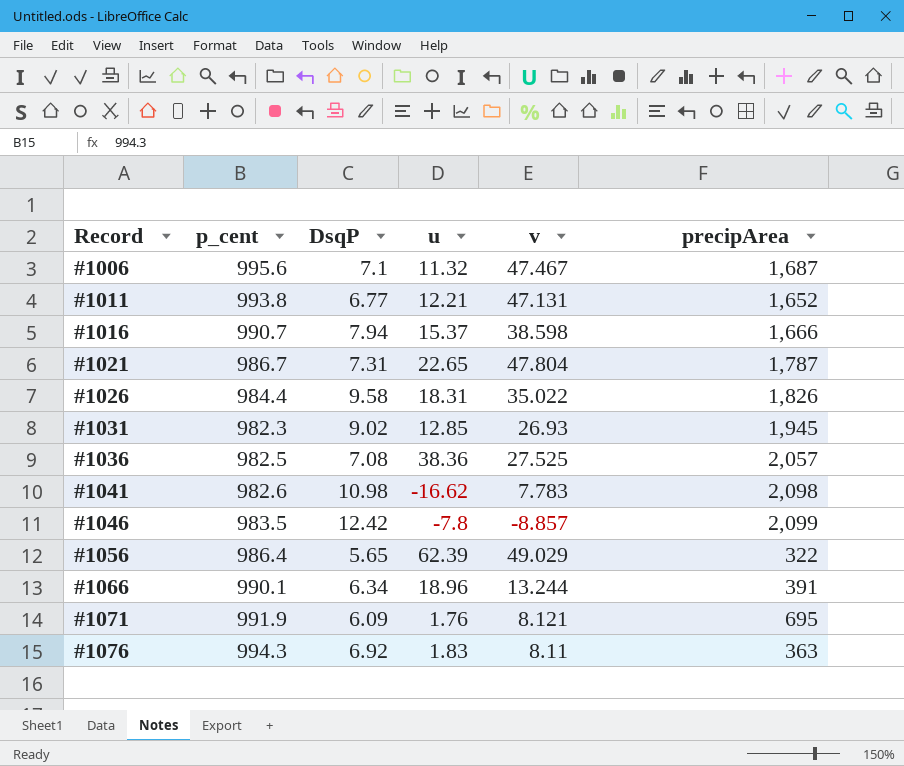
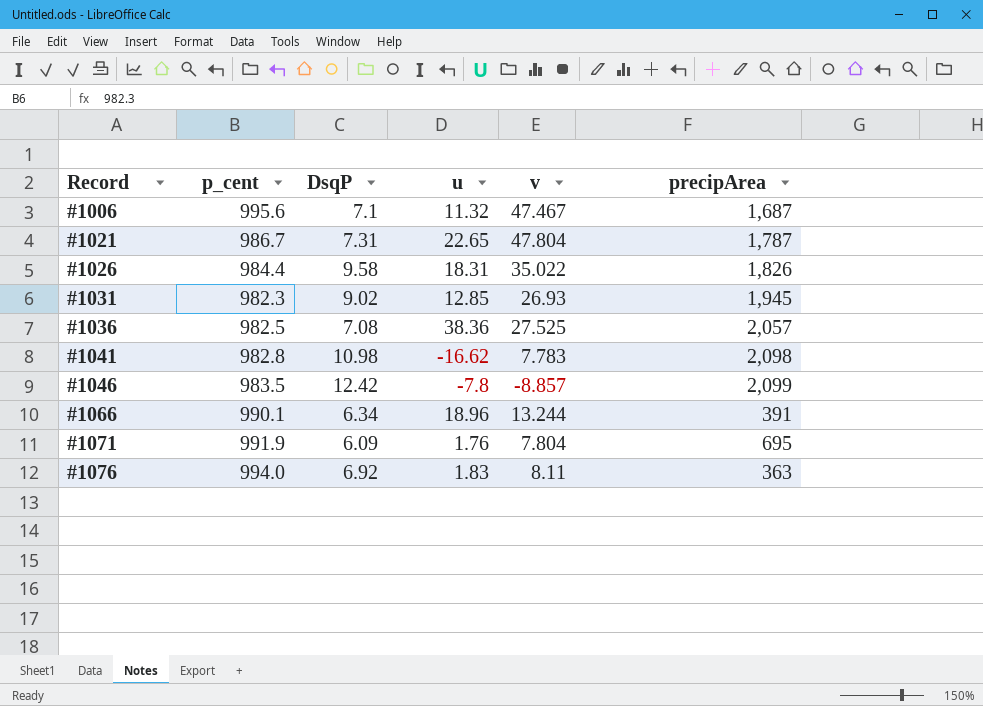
row #1011: 993.8 | 6.77 | 12.21 | 47.131 | 1,652 -> none
row #1016: 990.7 | 7.94 | 15.37 | 38.598 | 1,666 -> none
row #1056: 986.4 | 5.65 | 62.39 | 49.029 | 322 -> none
#1041 | p_cent: 982.6 -> 982.8
#1071 | v: 8.121 -> 7.804
#1076 | p_cent: 994.3 -> 994.0

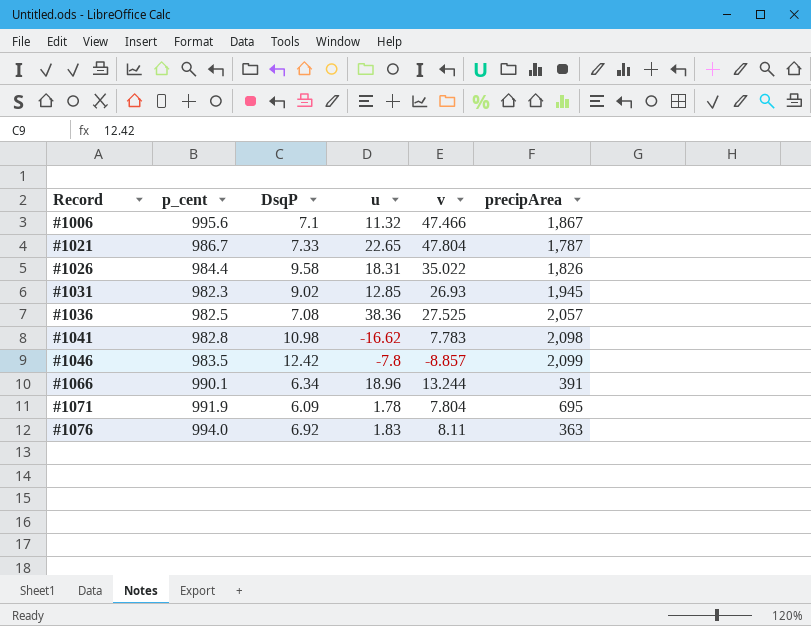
#1006 | v: 47.467 -> 47.466
#1006 | precipArea: 1,687 -> 1,867
#1021 | DsqP: 7.31 -> 7.33
#1071 | u: 1.76 -> 1.78

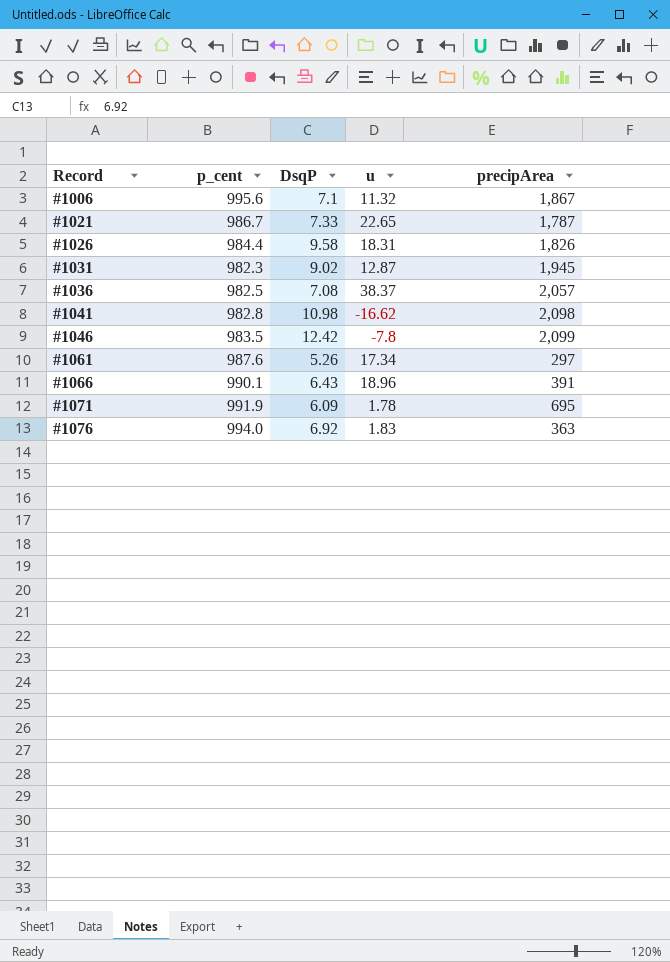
column v | position: 5 -> none
#1031 | u: 12.85 -> 12.87
#1036 | u: 38.36 -> 38.37
row #1061: none -> 987.6 | 5.26 | 17.34 | 297
#1066 | DsqP: 6.34 -> 6.43

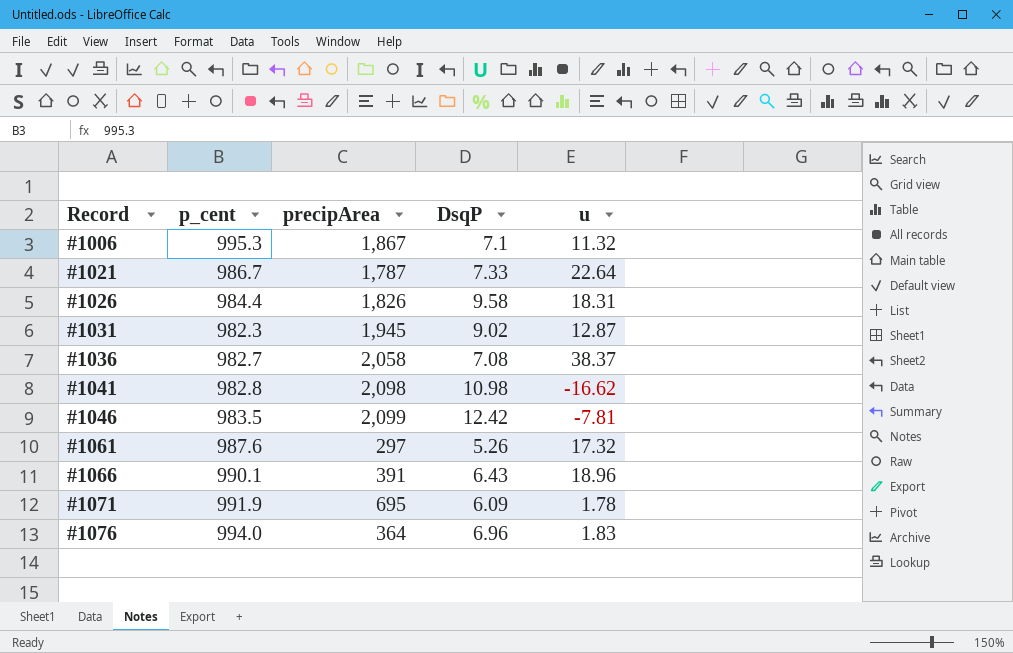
column precipArea | position: 5 -> 3
#1006 | p_cent: 995.6 -> 995.3
#1021 | u: 22.65 -> 22.64
#1036 | p_cent: 982.5 -> 982.7
#1036 | precipArea: 2,057 -> 2,058
#1046 | u: -7.8 -> -7.81
#1061 | u: 17.34 -> 17.32
#1076 | precipArea: 363 -> 364
#1076 | DsqP: 6.92 -> 6.96

